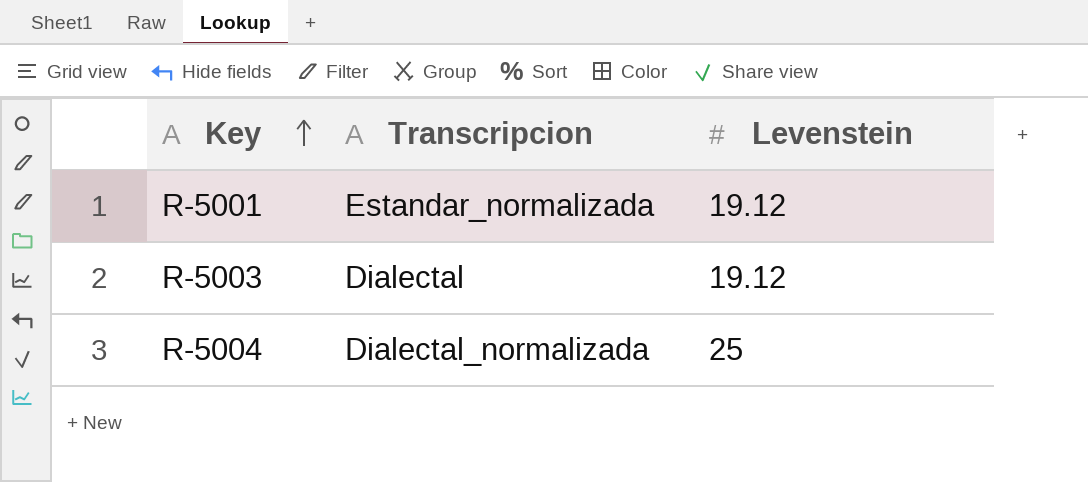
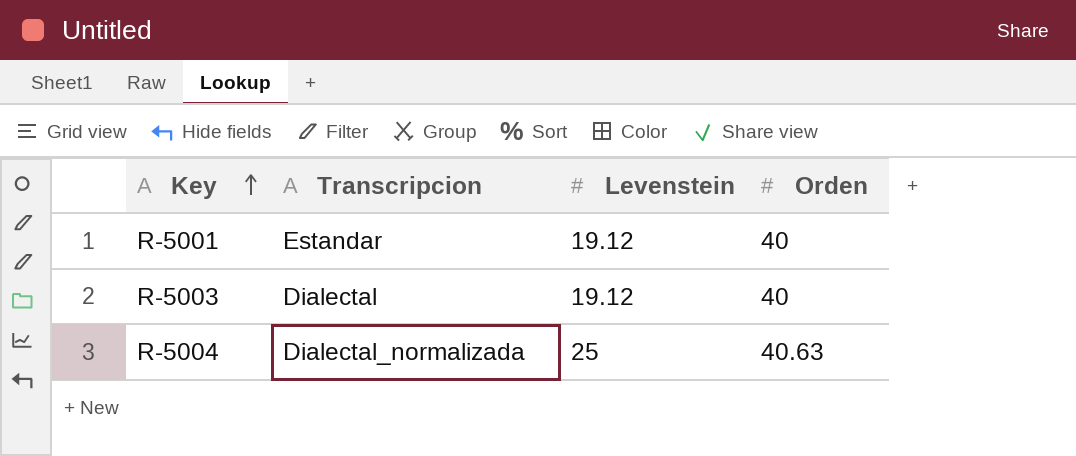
column Orden | position: none -> 4
R-5001 | Transcripcion: Estandar_normalizada -> Estandar

